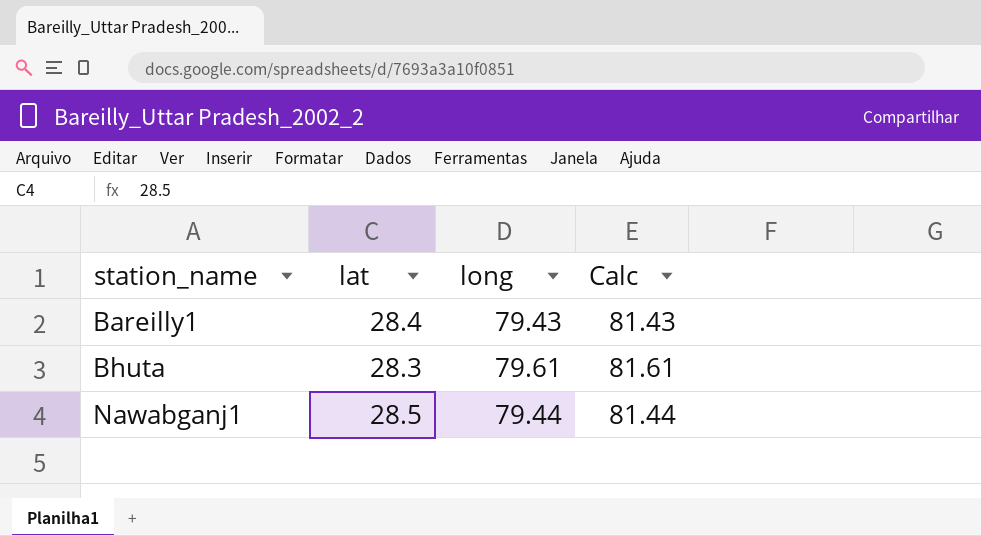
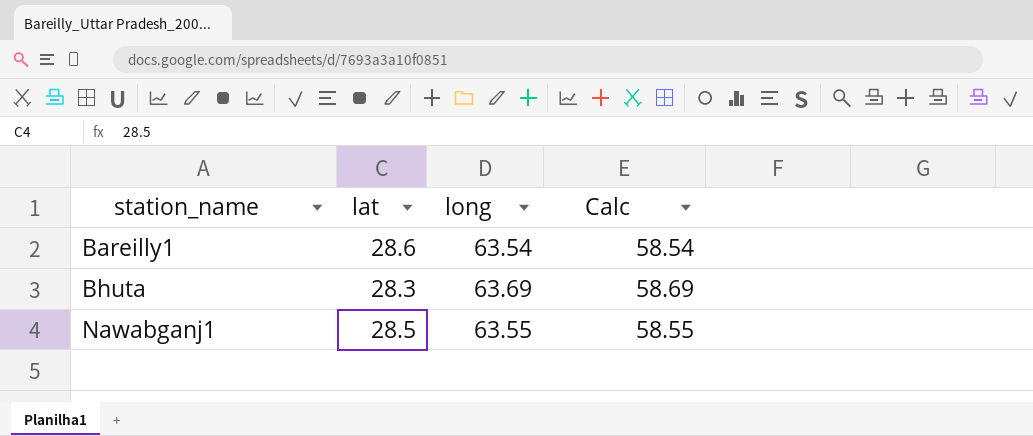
column Calc | formula: [long] + 2 -> [long] - 5
Bareilly1 | lat: 28.4 -> 28.6
Bareilly1 | long: 79.43 -> 63.54
Bhuta | long: 79.61 -> 63.69
Nawabganj1 | long: 79.44 -> 63.55

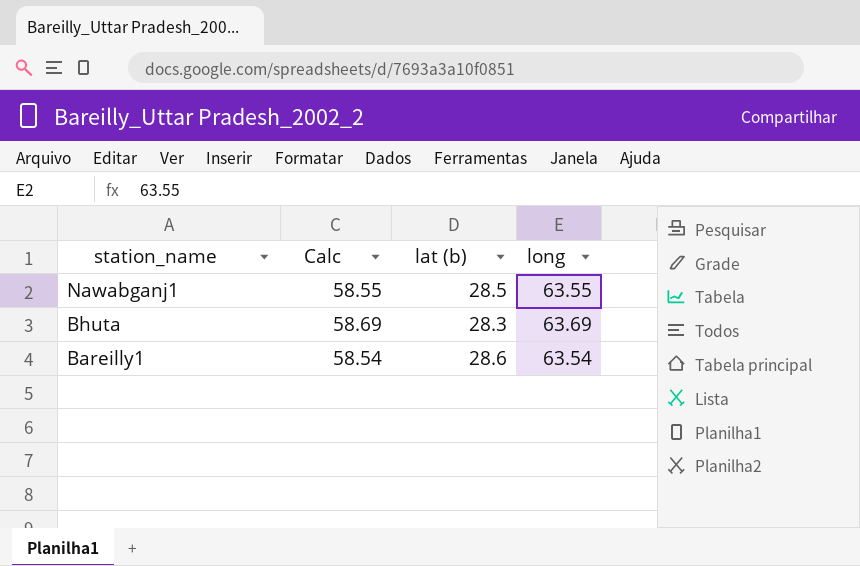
row order: station_name ascending -> station_name descending
column Calc | position: 4 -> 2
column name: lat -> lat (b)

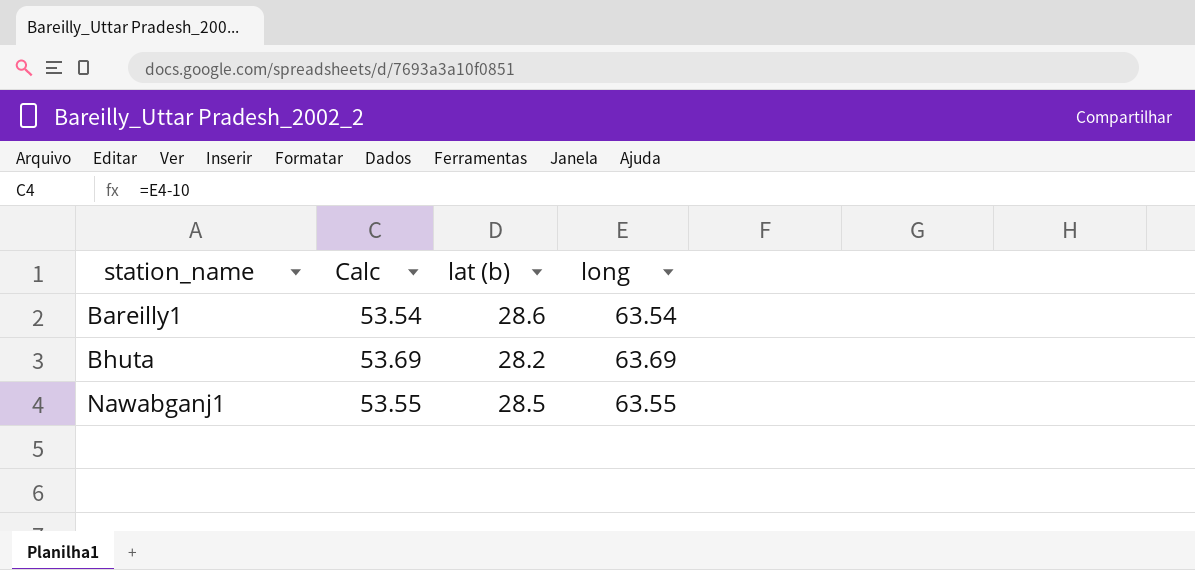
row order: station_name descending -> station_name ascending
column Calc | formula: [long] - 5 -> [long] - 10
Bhuta | lat (b): 28.3 -> 28.2

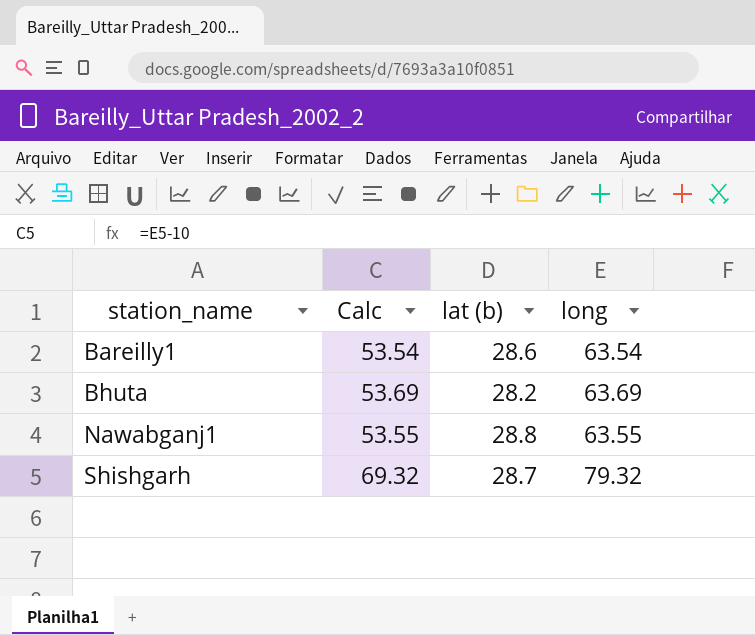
Nawabganj1 | lat (b): 28.5 -> 28.8
row Shishgarh: none -> 69.32 | 28.7 | 79.32

